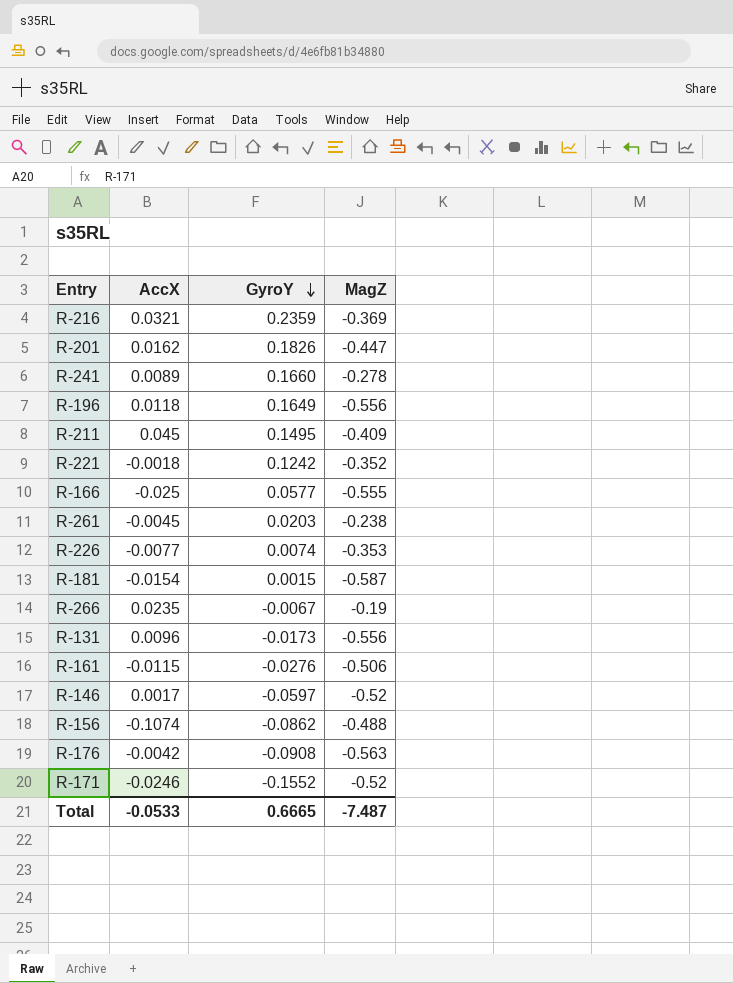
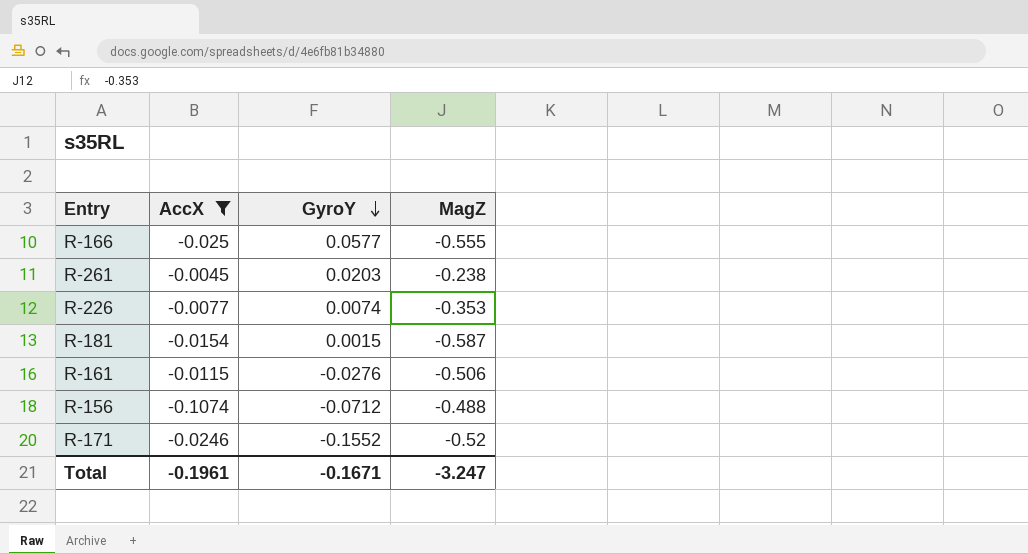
filter: none -> AccX <= -0.0045
R-156 | GyroY: -0.0862 -> -0.0712
Total | AccX: -0.0533 -> -0.1961
Total | GyroY: 0.6665 -> -0.1671
Total | MagZ: -7.487 -> -3.247

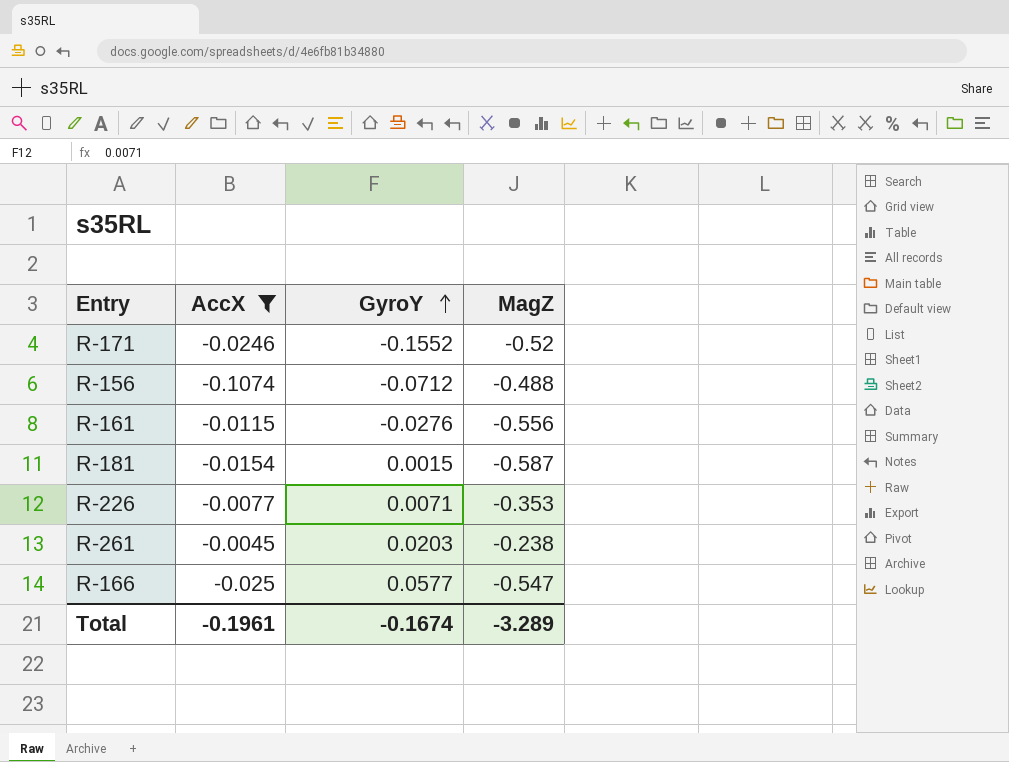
row order: GyroY descending -> GyroY ascending
R-161 | MagZ: -0.506 -> -0.556
R-226 | GyroY: 0.0074 -> 0.0071
R-166 | MagZ: -0.555 -> -0.547
Total | GyroY: -0.1671 -> -0.1674
Total | MagZ: -3.247 -> -3.289

